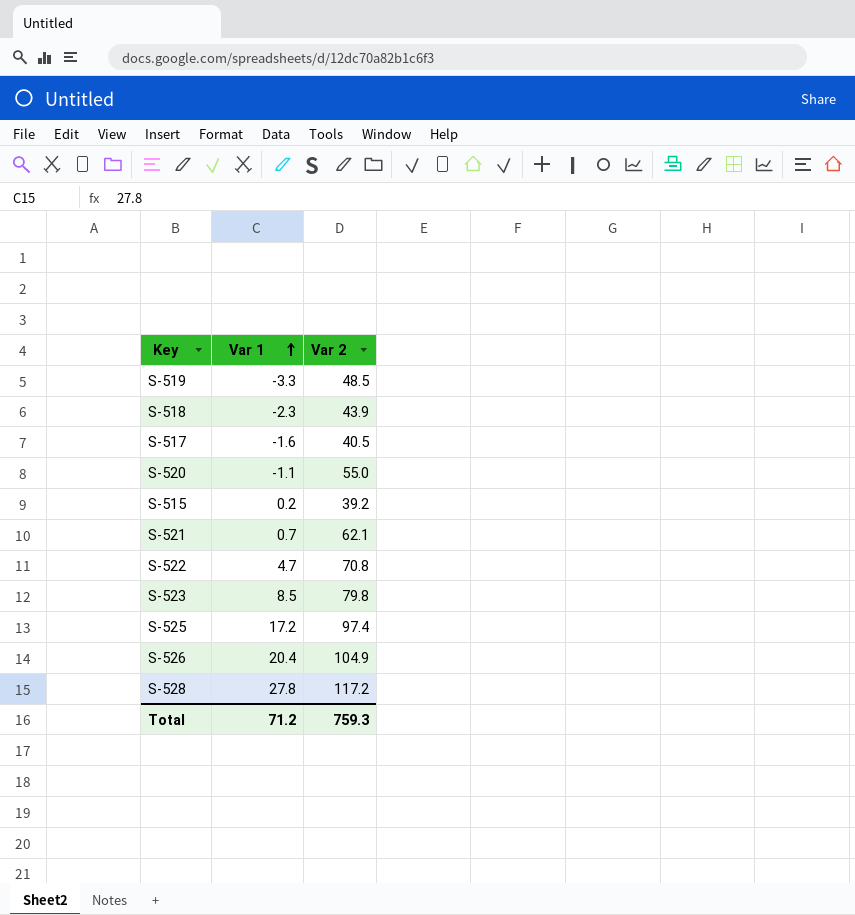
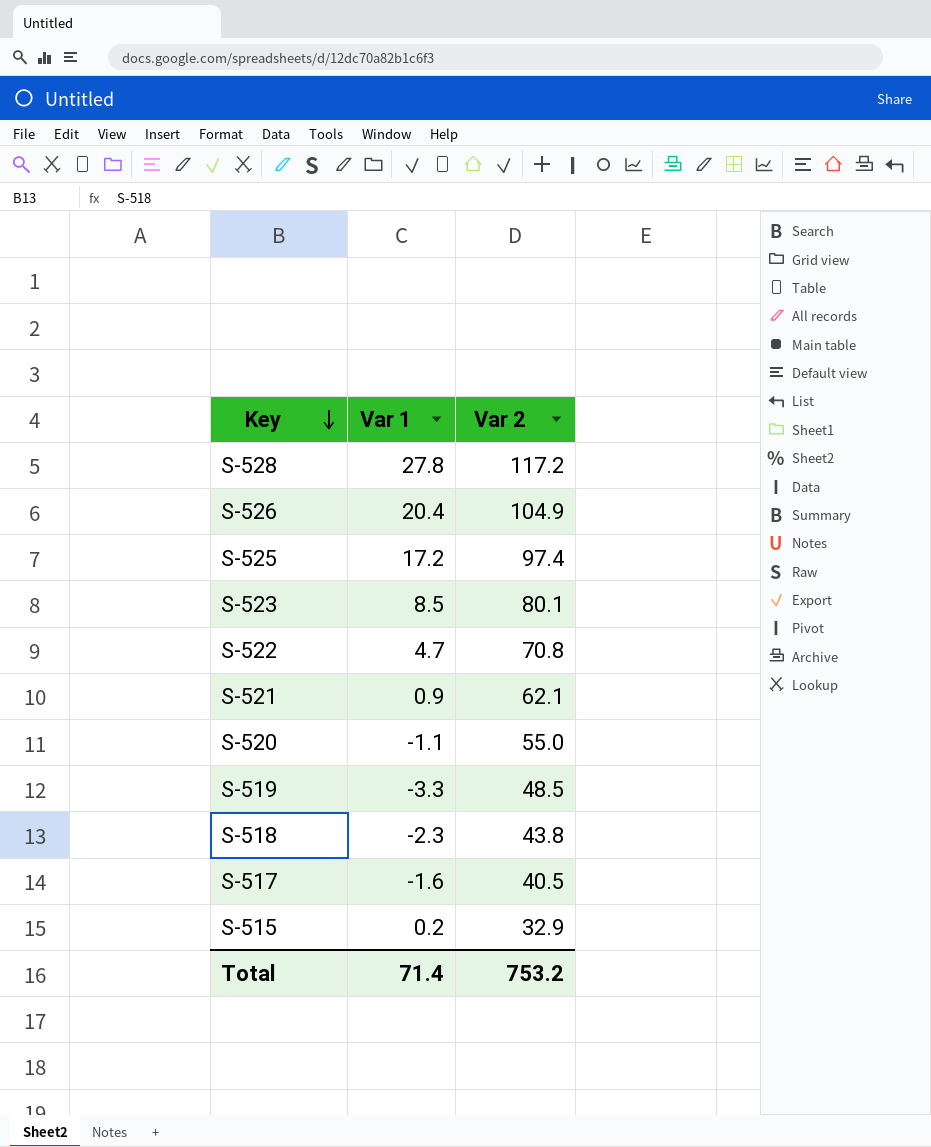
row order: Var 1 ascending -> Key descending
S-523 | Var 2: 79.8 -> 80.1
S-521 | Var 1: 0.7 -> 0.9
S-518 | Var 2: 43.9 -> 43.8
S-515 | Var 2: 39.2 -> 32.9
Total | Var 1: 71.2 -> 71.4
Total | Var 2: 759.3 -> 753.2

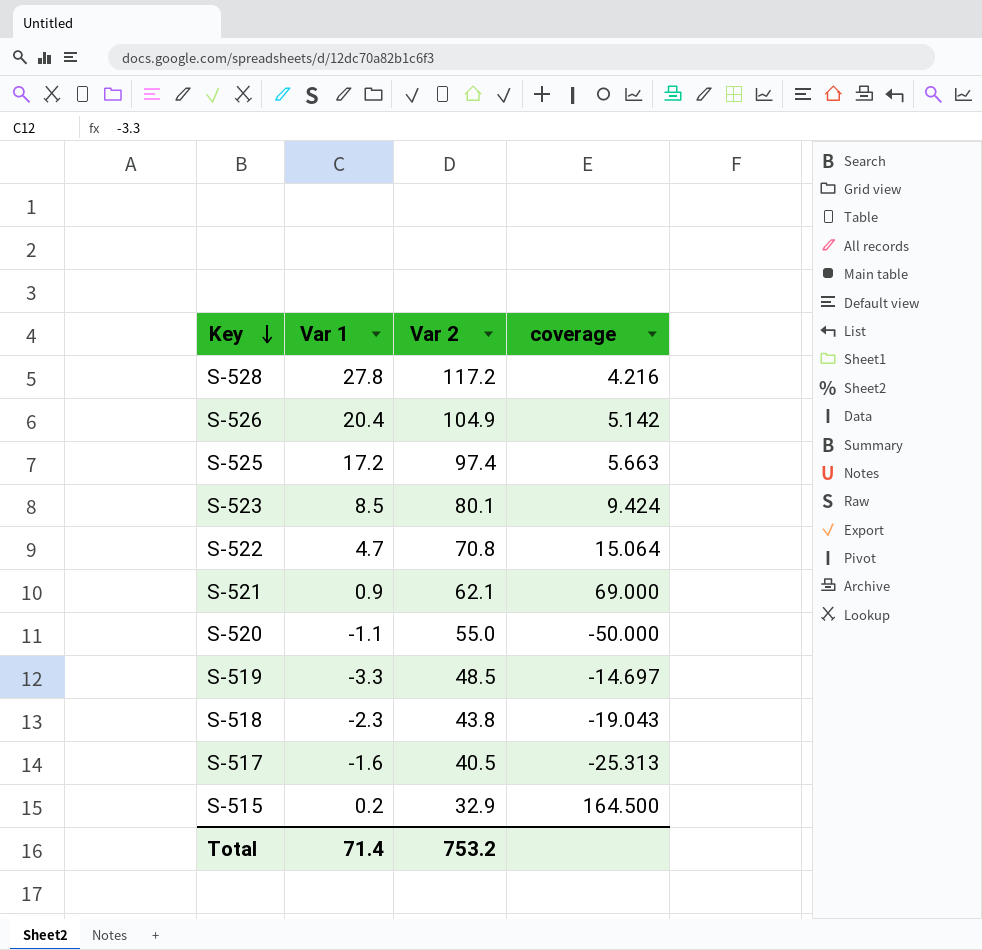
column coverage | formula: none -> [Var 2] / [Var 1]

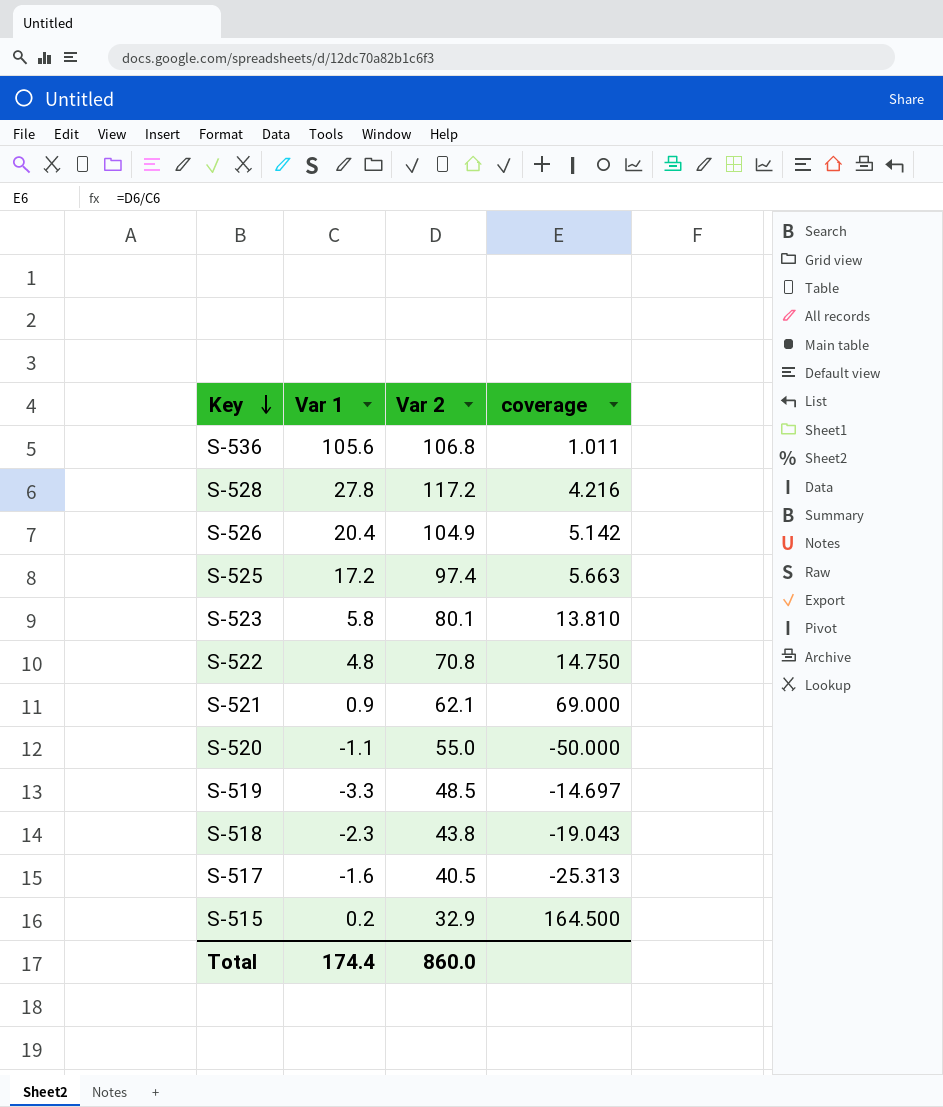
row S-536: none -> 105.6 | 106.8 | 1.011
S-523 | Var 1: 8.5 -> 5.8
S-523 | coverage: 9.424 -> 13.810
S-522 | Var 1: 4.7 -> 4.8
S-522 | coverage: 15.064 -> 14.750
Total | Var 1: 71.4 -> 174.4
Total | Var 2: 753.2 -> 860.0

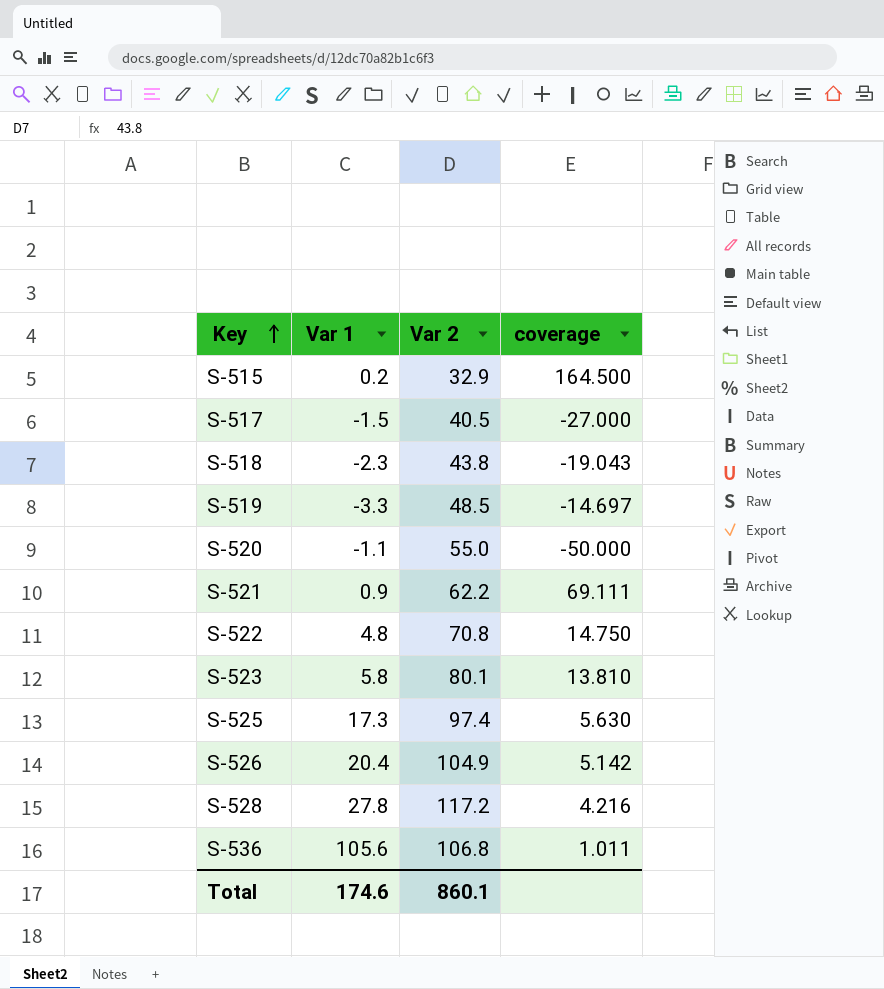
row order: Key descending -> Key ascending
S-517 | Var 1: -1.6 -> -1.5
S-517 | coverage: -25.313 -> -27.000
S-521 | Var 2: 62.1 -> 62.2
S-521 | coverage: 69.000 -> 69.111
S-525 | Var 1: 17.2 -> 17.3
S-525 | coverage: 5.663 -> 5.630
Total | Var 1: 174.4 -> 174.6
Total | Var 2: 860.0 -> 860.1

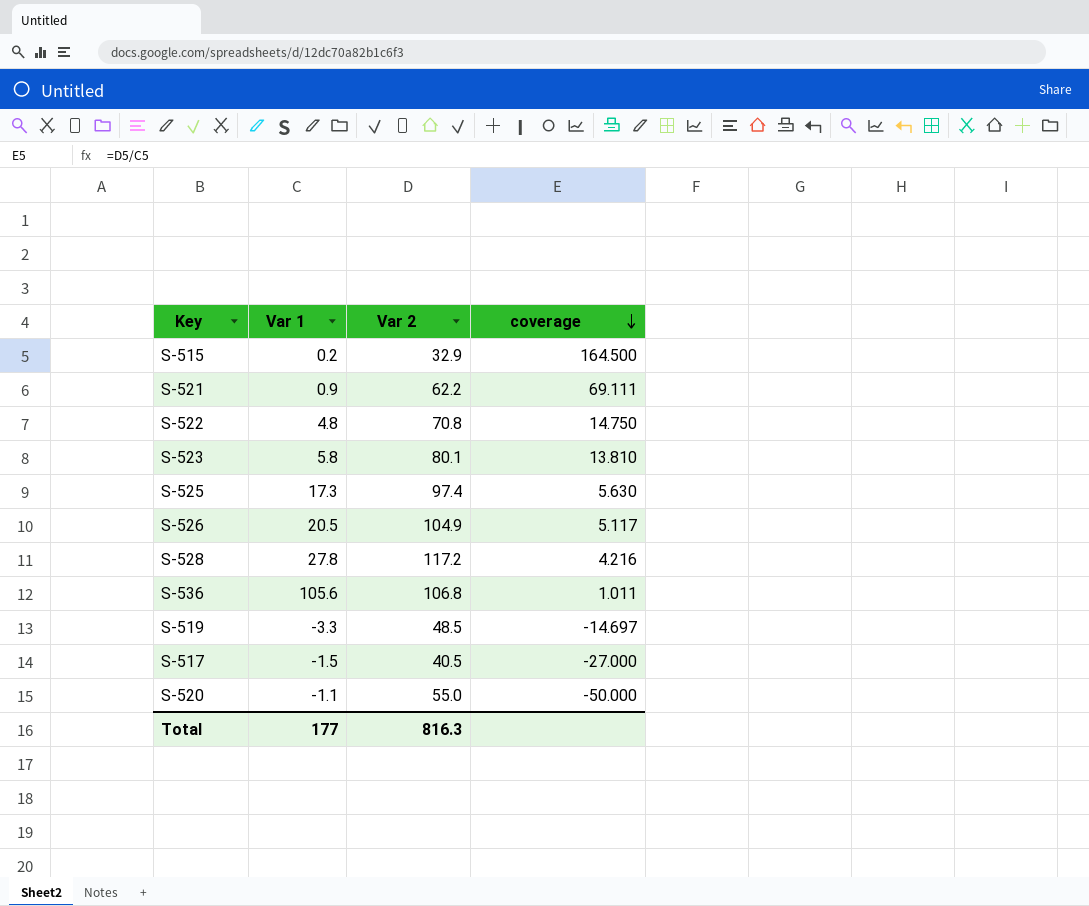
row order: Key ascending -> coverage descending
row S-518: -2.3 | 43.8 | -19.043 -> none
S-526 | Var 1: 20.4 -> 20.5
S-526 | coverage: 5.142 -> 5.117
Total | Var 1: 174.6 -> 177
Total | Var 2: 860.1 -> 816.3

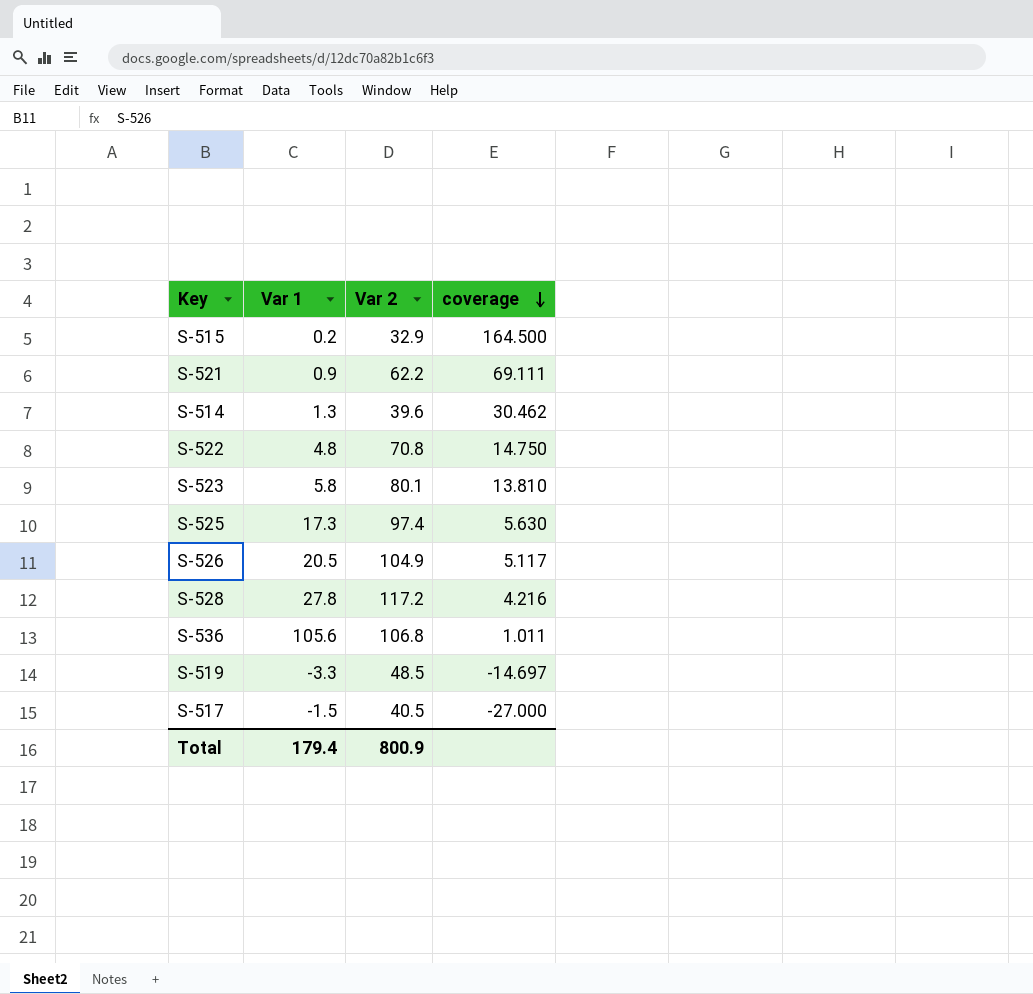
row S-520: -1.1 | 55.0 | -50.000 -> none
row S-514: none -> 1.3 | 39.6 | 30.462
Total | Var 1: 177 -> 179.4
Total | Var 2: 816.3 -> 800.9

